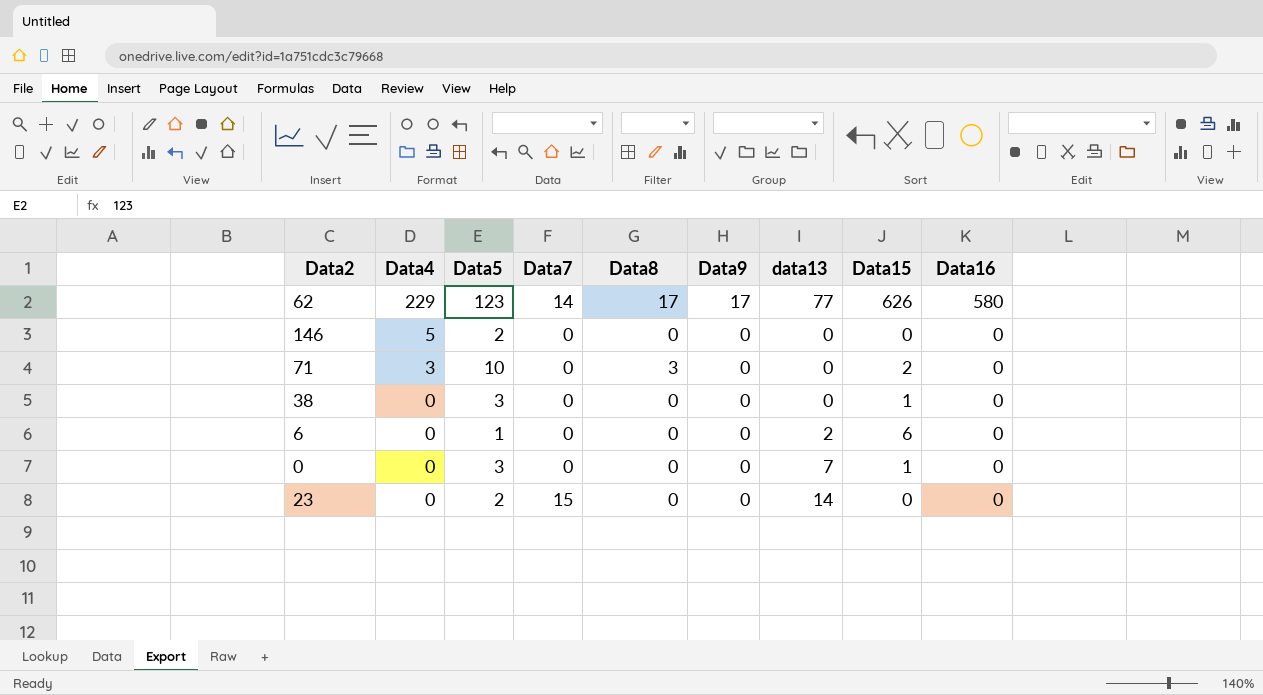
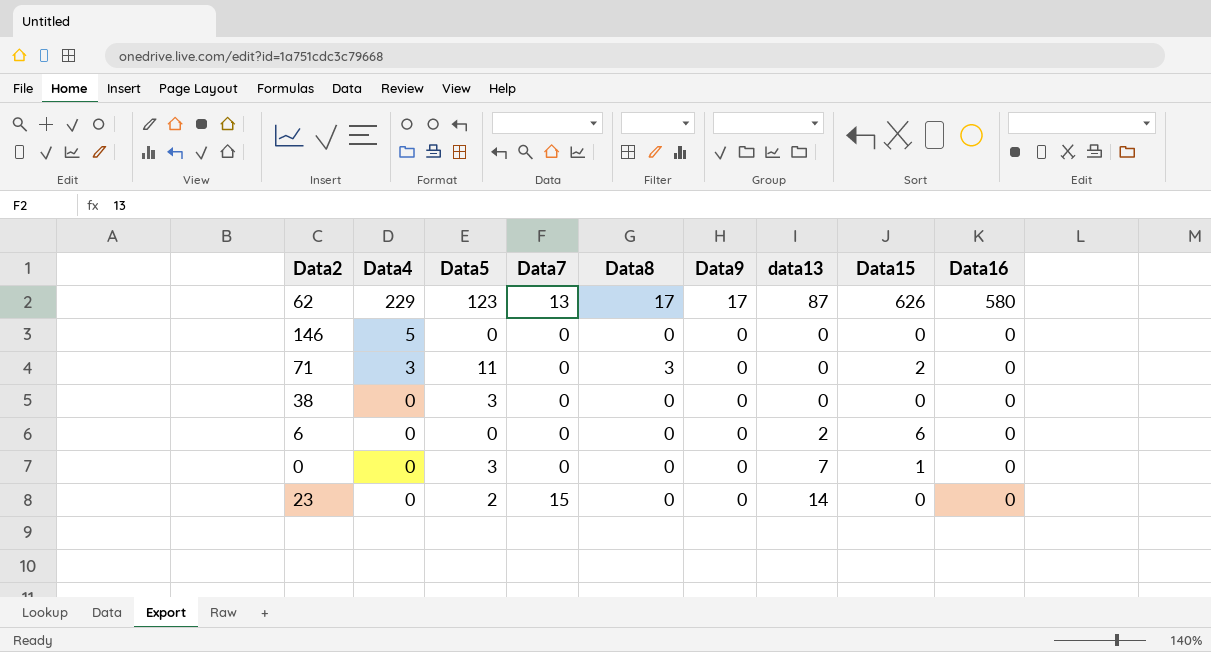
62 | Data7: 14 -> 13
62 | data13: 77 -> 87
146 | Data5: 2 -> 0
71 | Data5: 10 -> 11
38 | Data15: 1 -> 0
6 | Data5: 1 -> 0

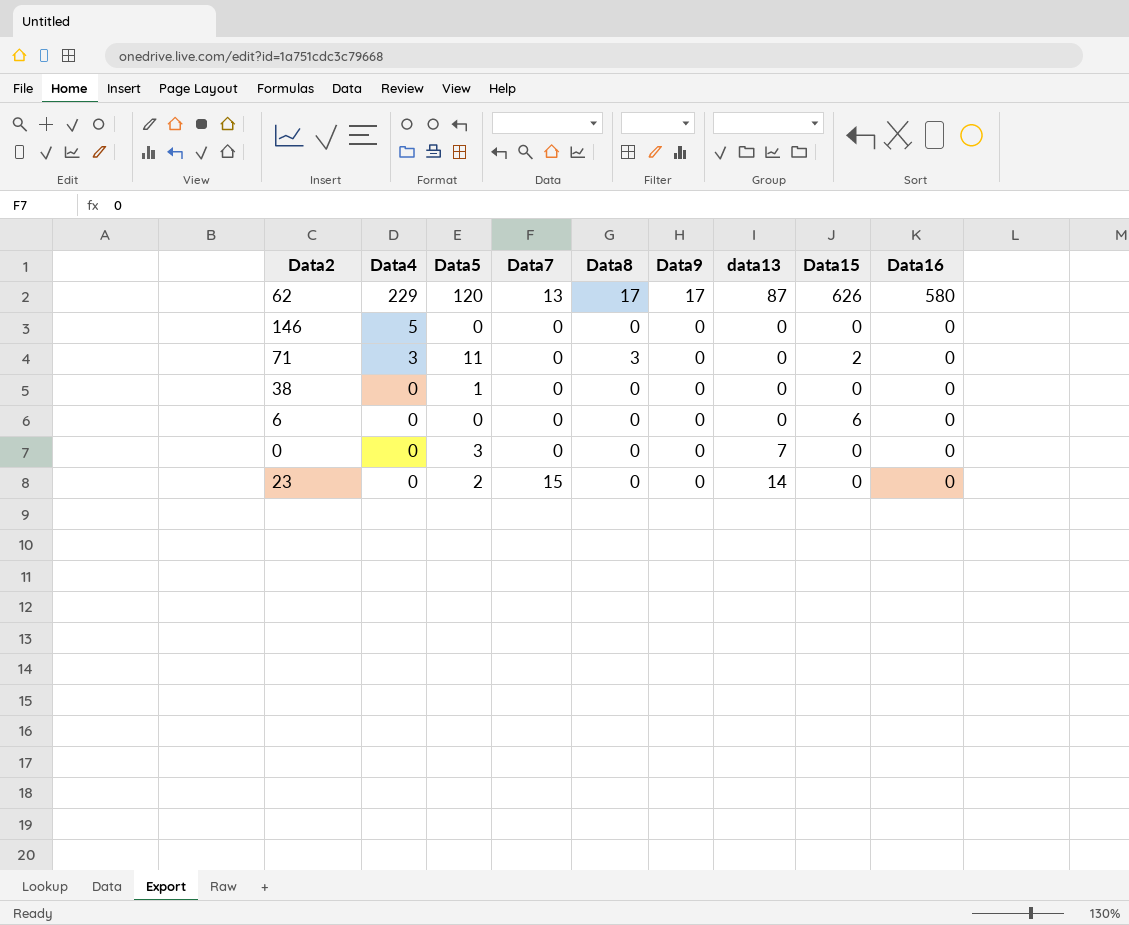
62 | Data5: 123 -> 120
38 | Data5: 3 -> 1
6 | data13: 2 -> 0
0 | Data15: 1 -> 0

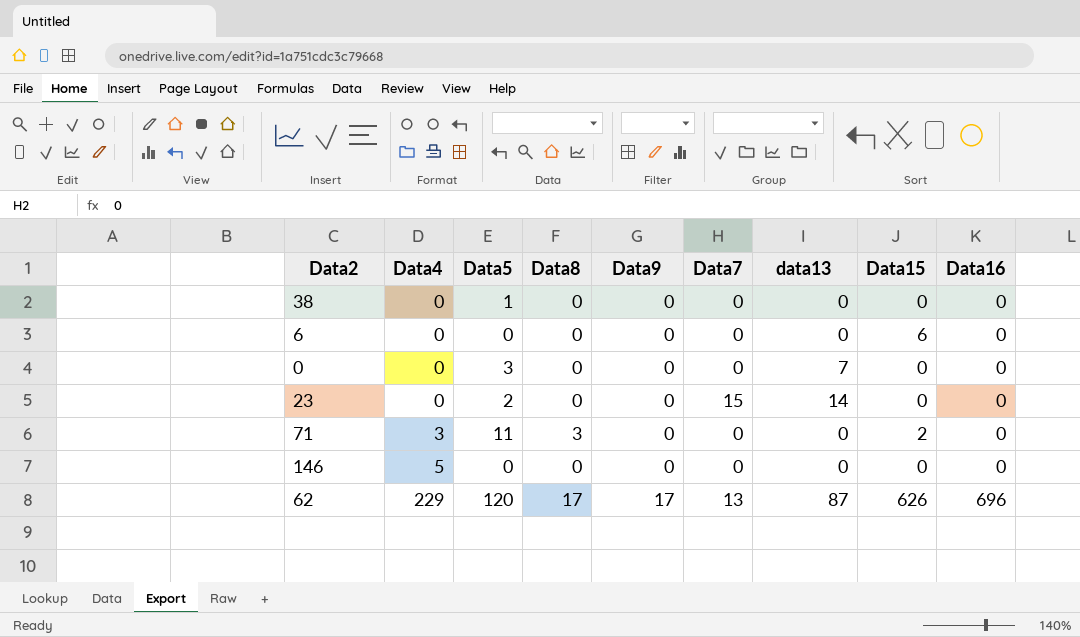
row order: Data4 descending -> Data4 ascending
column Data7 | position: 4 -> 6
62 | Data16: 580 -> 696

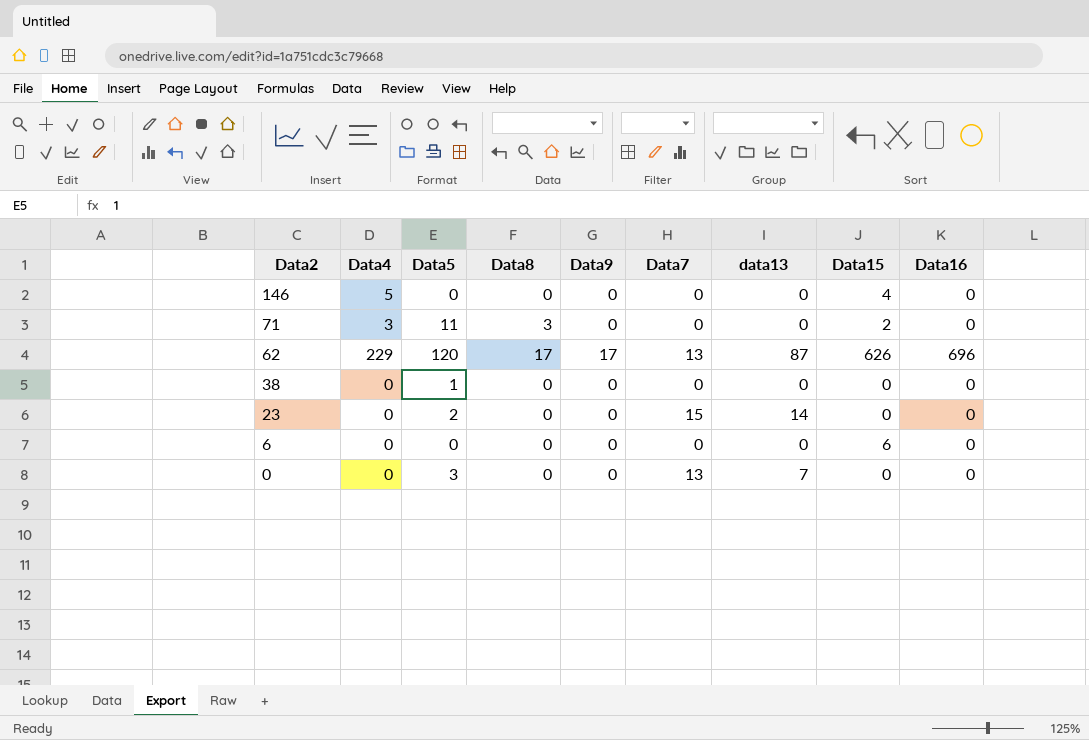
row order: Data4 ascending -> Data2 descending
146 | Data15: 0 -> 4
0 | Data7: 0 -> 13

